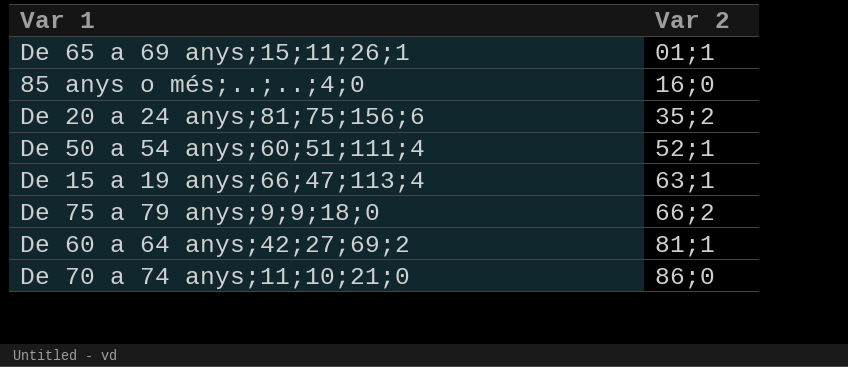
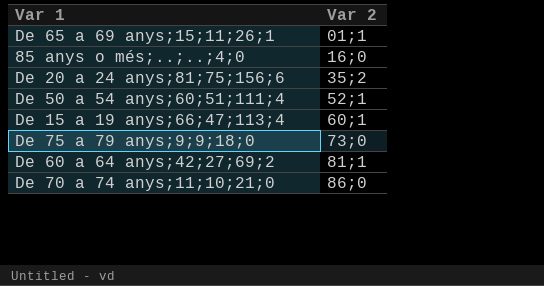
De 15 a 19 anys;66;47;113;4 | Var 2: 63;1 -> 60;1
De 75 a 79 anys;9;9;18;0 | Var 2: 66;2 -> 73;0

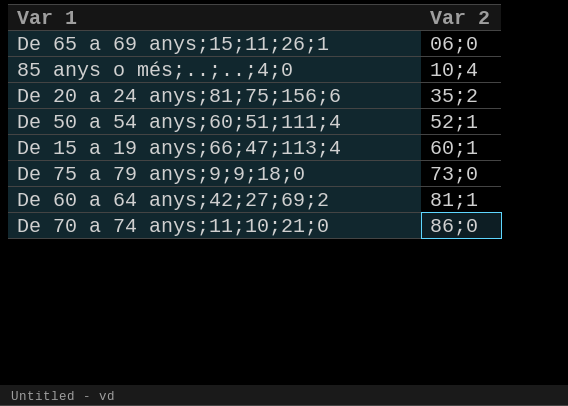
De 65 a 69 anys;15;11;26;1 | Var 2: 01;1 -> 06;0
85 anys o més;..;..;4;0 | Var 2: 16;0 -> 10;4

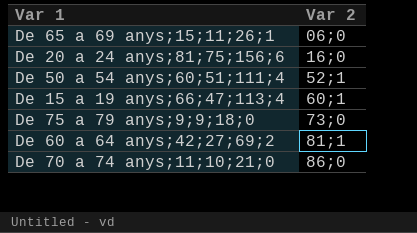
row 85 anys o més;..;..;4;0: 10;4 -> none
De 20 a 24 anys;81;75;156;6 | Var 2: 35;2 -> 16;0

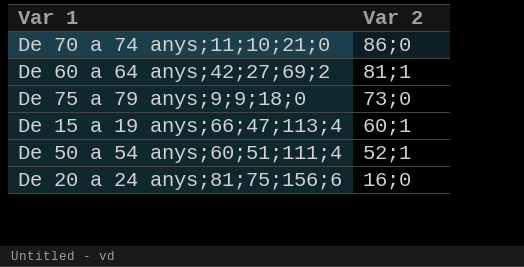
row order: Var 2 ascending -> Var 2 descending
row De 65 a 69 anys;15;11;26;1: 06;0 -> none

